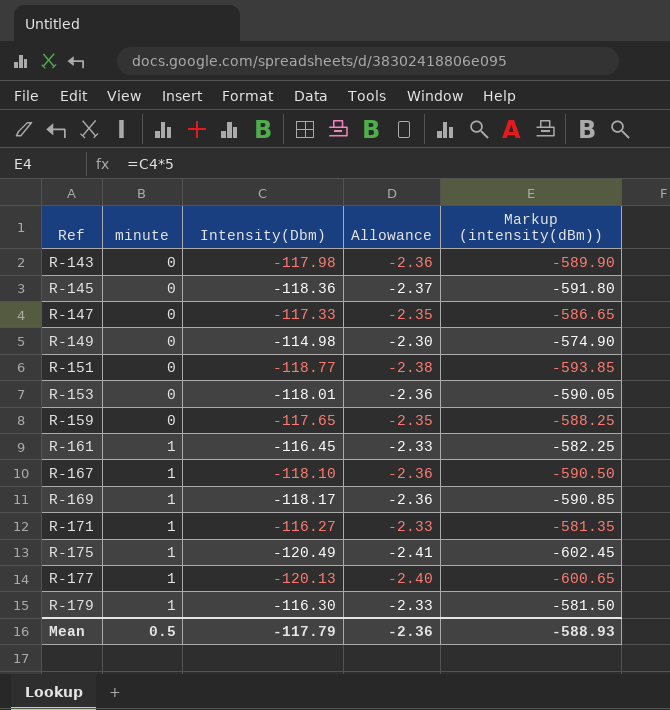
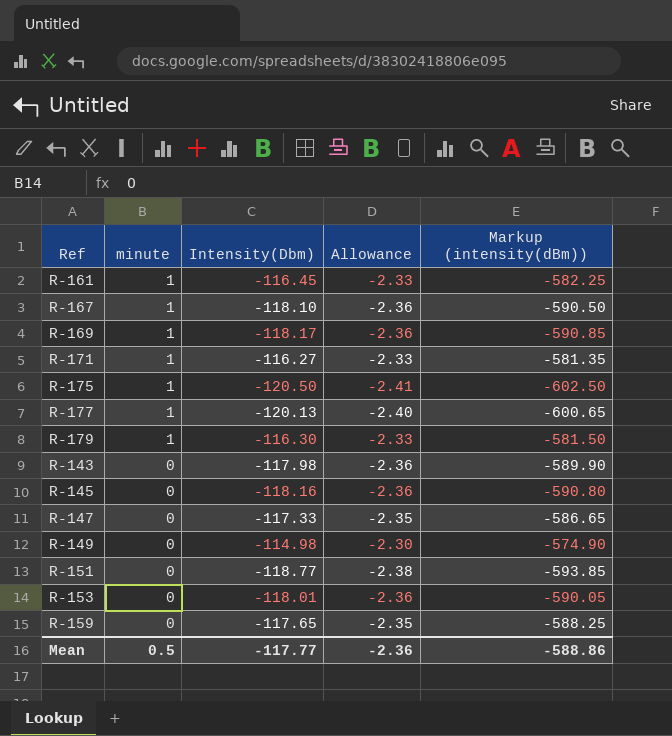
row order: Ref ascending -> minute descending
R-175 | Intensity(Dbm): -120.49 -> -120.50
R-175 | Markup (intensity(dBm)): -602.45 -> -602.50
R-145 | Intensity(Dbm): -118.36 -> -118.16
R-145 | Allowance: -2.37 -> -2.36
R-145 | Markup (intensity(dBm)): -591.80 -> -590.80
Mean | Intensity(Dbm): -117.79 -> -117.77
Mean | Markup (intensity(dBm)): -588.93 -> -588.86

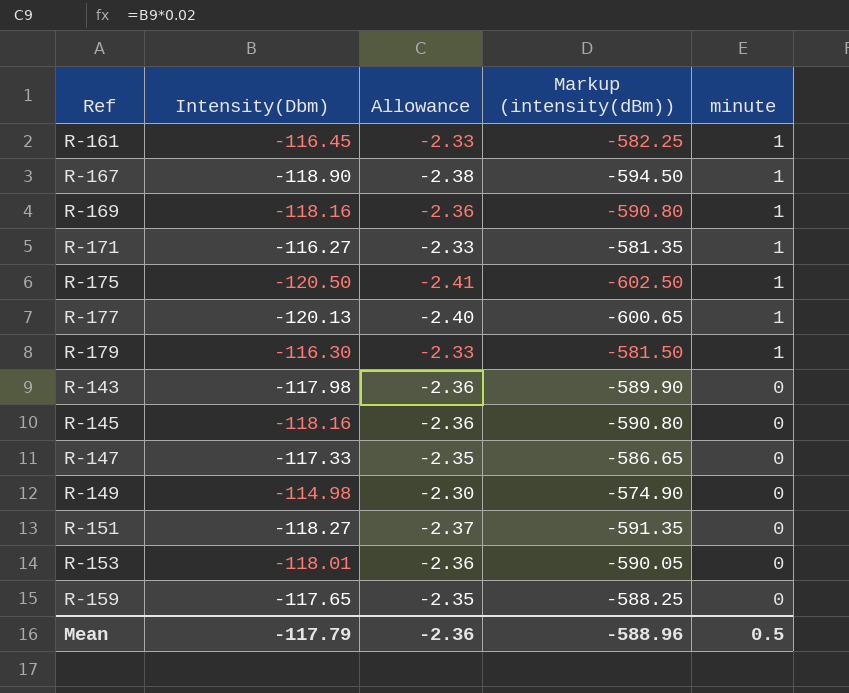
column minute | position: 2 -> 5
R-167 | Intensity(Dbm): -118.10 -> -118.90
R-167 | Allowance: -2.36 -> -2.38
R-167 | Markup (intensity(dBm)): -590.50 -> -594.50
R-169 | Intensity(Dbm): -118.17 -> -118.16
R-169 | Markup (intensity(dBm)): -590.85 -> -590.80
R-151 | Intensity(Dbm): -118.77 -> -118.27
R-151 | Allowance: -2.38 -> -2.37
R-151 | Markup (intensity(dBm)): -593.85 -> -591.35
Mean | Intensity(Dbm): -117.77 -> -117.79
Mean | Markup (intensity(dBm)): -588.86 -> -588.96

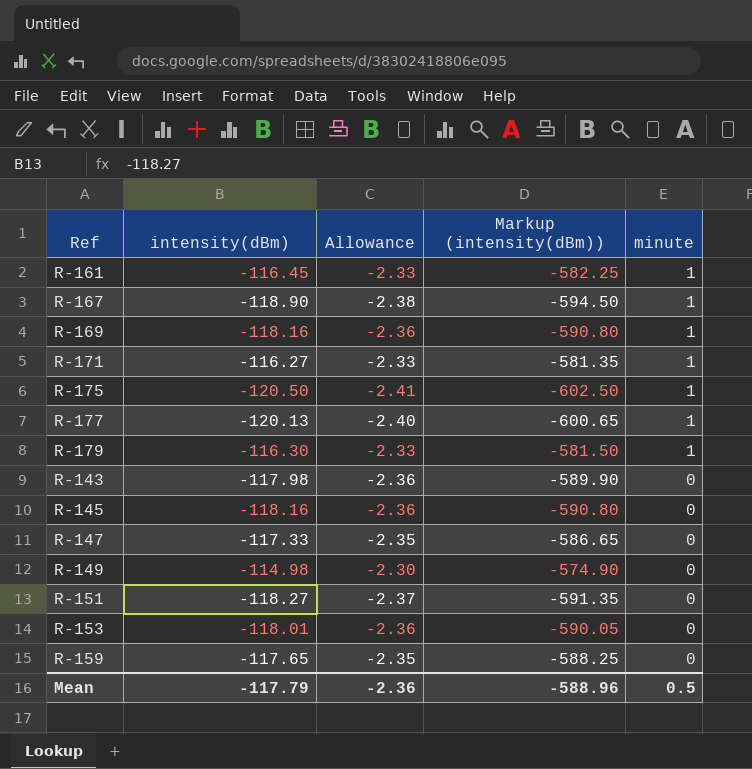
column name: Intensity(Dbm) -> intensity(dBm)

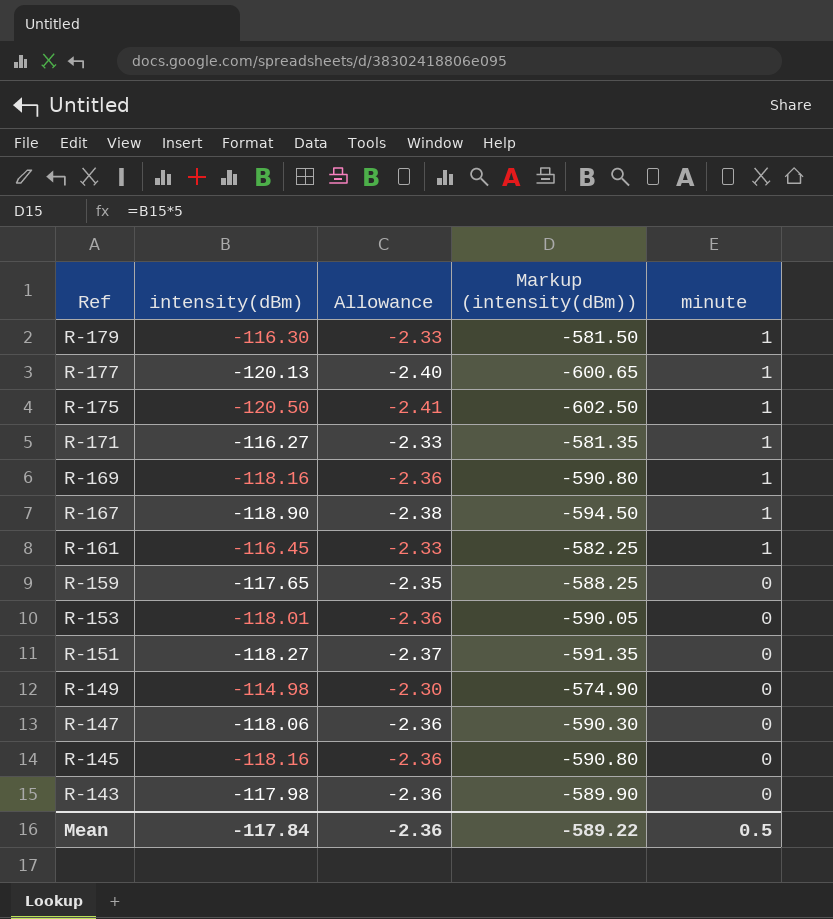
row order: minute descending -> Ref descending
R-147 | intensity(dBm): -117.33 -> -118.06
R-147 | Allowance: -2.35 -> -2.36
R-147 | Markup (intensity(dBm)): -586.65 -> -590.30
Mean | intensity(dBm): -117.79 -> -117.84
Mean | Markup (intensity(dBm)): -588.96 -> -589.22

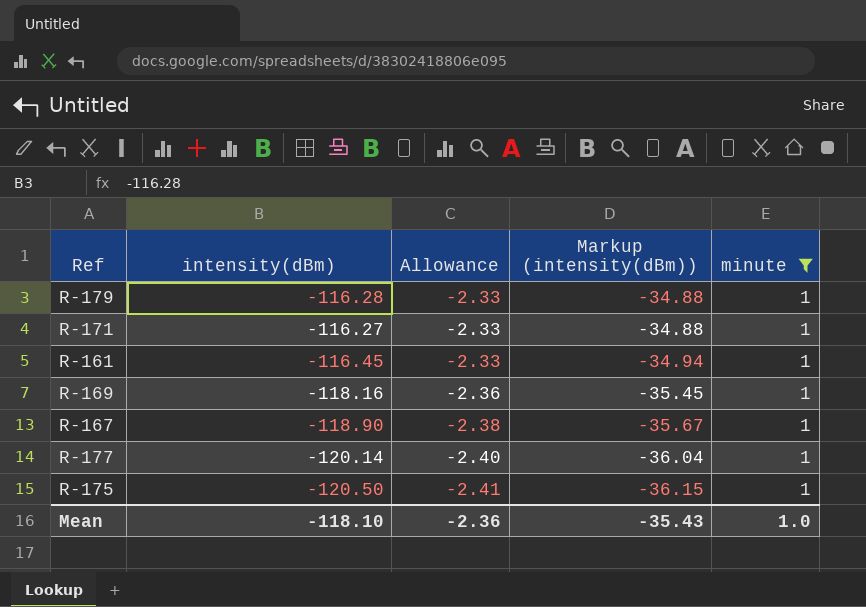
filter: none -> minute = 1
row order: Ref descending -> Allowance descending
column Markup (intensity(dBm)) | formula: [intensity(dBm)] * 5 -> [intensity(dBm)] * 0.3
R-179 | intensity(dBm): -116.30 -> -116.28
R-177 | intensity(dBm): -120.13 -> -120.14
Mean | intensity(dBm): -117.84 -> -118.10
Mean | Markup (intensity(dBm)): -589.22 -> -35.43
Mean | minute: 0.5 -> 1.0

